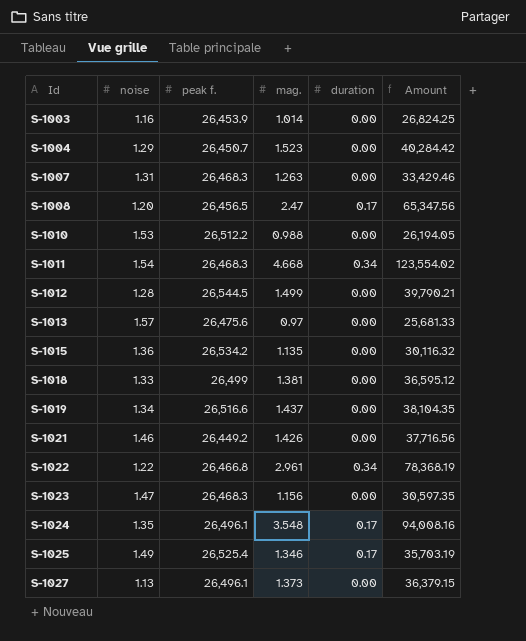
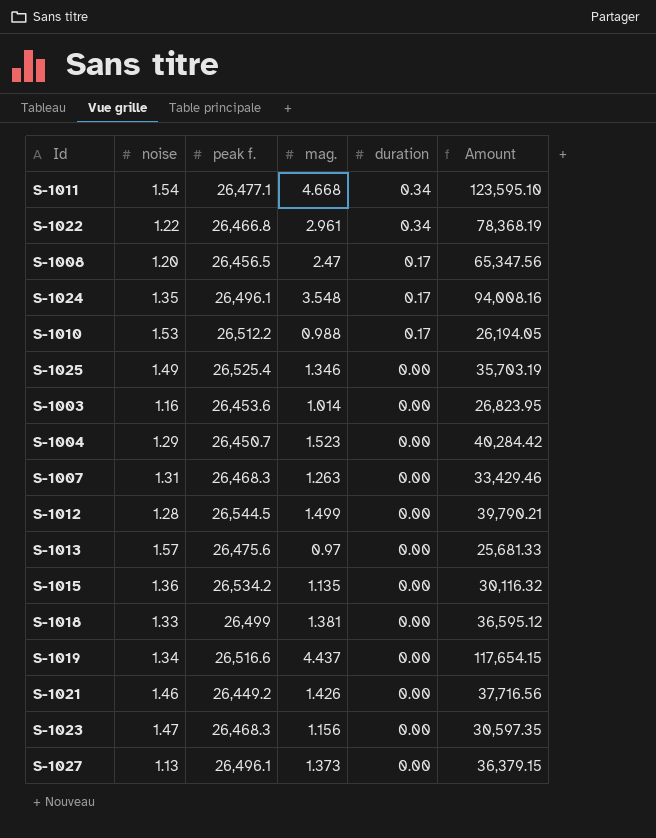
row order: Id ascending -> duration descending
S-1011 | peak f.: 26,468.3 -> 26,477.1
S-1011 | Amount: 123,554.02 -> 123,595.10
S-1010 | duration: 0.00 -> 0.17
S-1025 | duration: 0.17 -> 0.00
S-1003 | peak f.: 26,453.9 -> 26,453.6
S-1003 | Amount: 26,824.25 -> 26,823.95
S-1019 | mag.: 1.437 -> 4.437
S-1019 | Amount: 38,104.35 -> 117,654.15

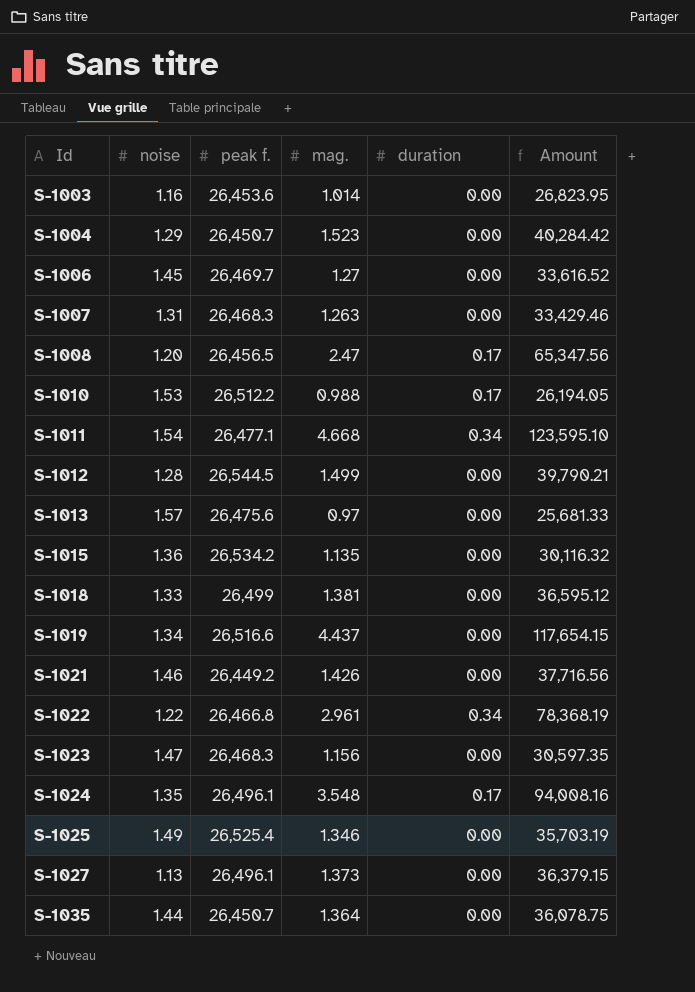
row order: duration descending -> Id ascending
row S-1006: none -> 1.45 | 26,469.7 | 1.27 | 0.00 | 33,616.52
row S-1035: none -> 1.44 | 26,450.7 | 1.364 | 0.00 | 36,078.75

